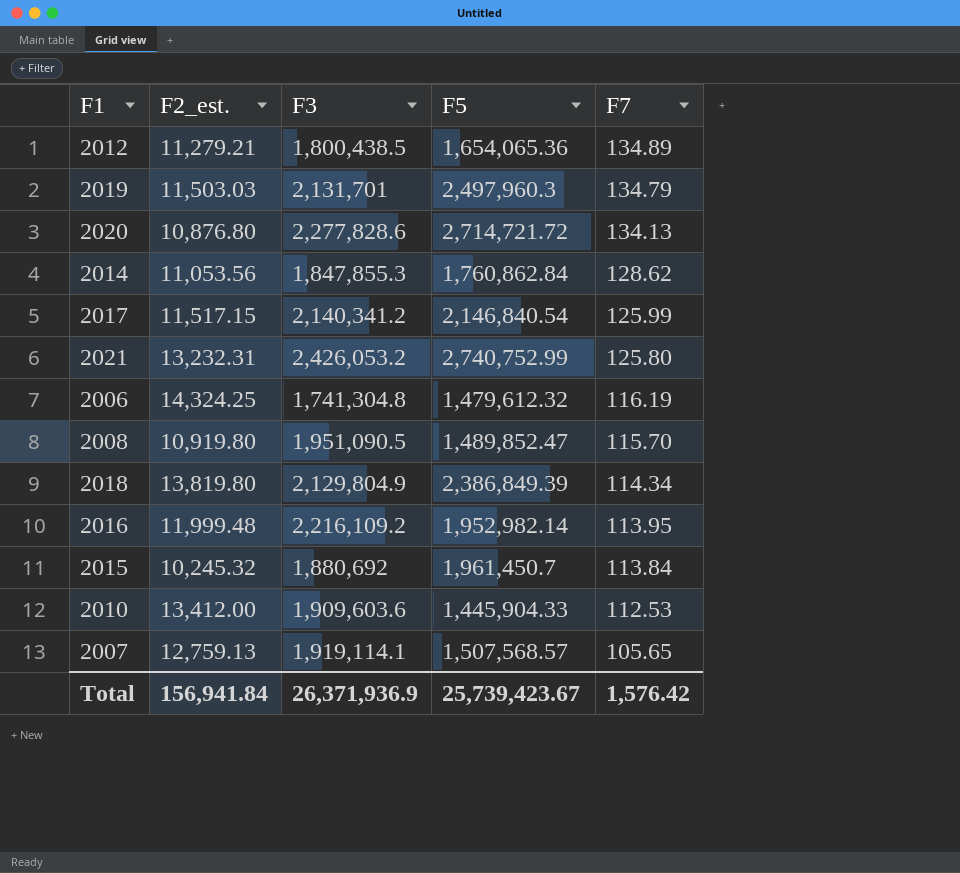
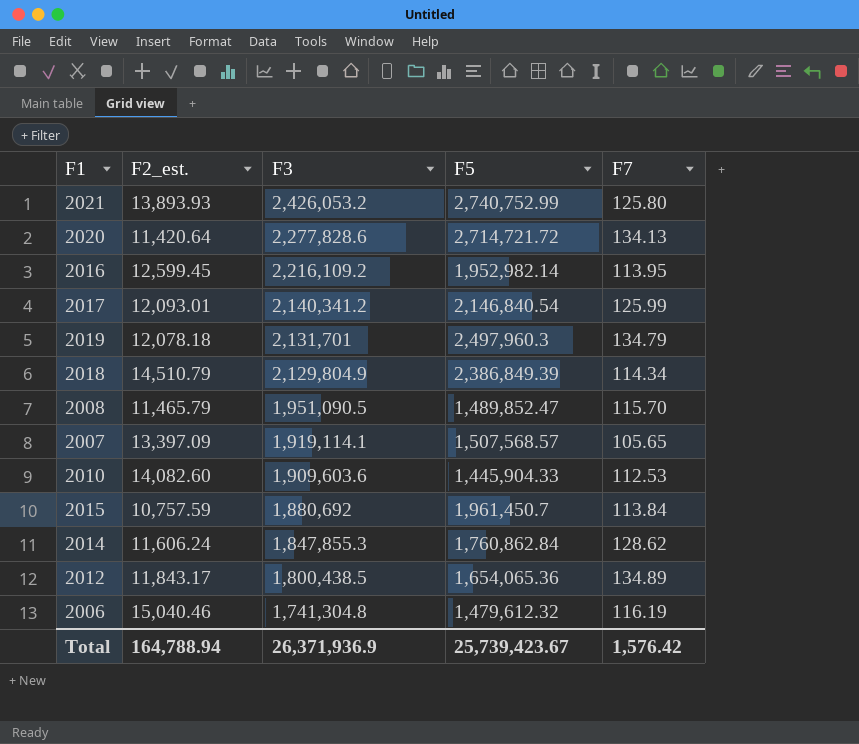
row order: F7 descending -> F3 descending
2021 | F2_est.: 13,232.31 -> 13,893.93
2020 | F2_est.: 10,876.80 -> 11,420.64
2016 | F2_est.: 11,999.48 -> 12,599.45
2017 | F2_est.: 11,517.15 -> 12,093.01
2019 | F2_est.: 11,503.03 -> 12,078.18
2018 | F2_est.: 13,819.80 -> 14,510.79
2008 | F2_est.: 10,919.80 -> 11,465.79
2007 | F2_est.: 12,759.13 -> 13,397.09
2010 | F2_est.: 13,412.00 -> 14,082.60
2015 | F2_est.: 10,245.32 -> 10,757.59
2014 | F2_est.: 11,053.56 -> 11,606.24
2012 | F2_est.: 11,279.21 -> 11,843.17
2006 | F2_est.: 14,324.25 -> 15,040.46
Total | F2_est.: 156,941.84 -> 164,788.94

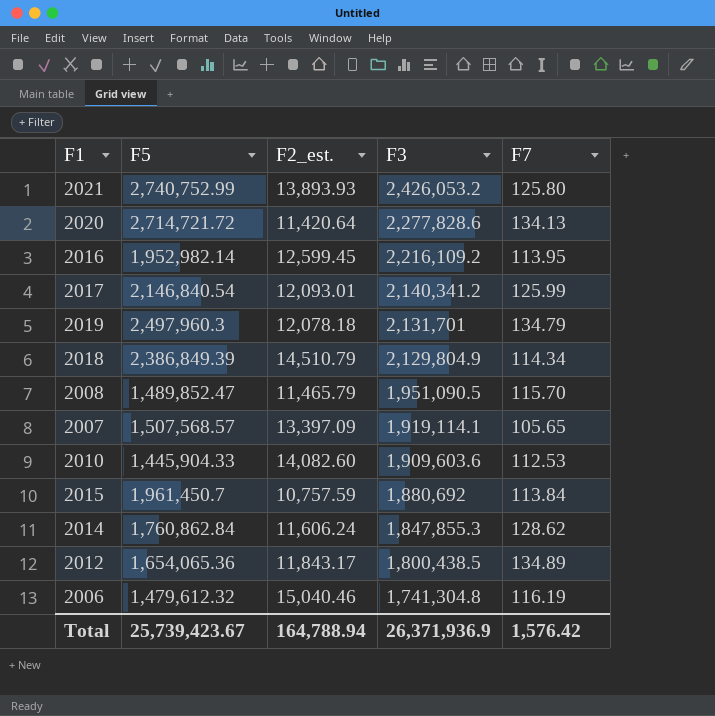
column F5 | position: 4 -> 2

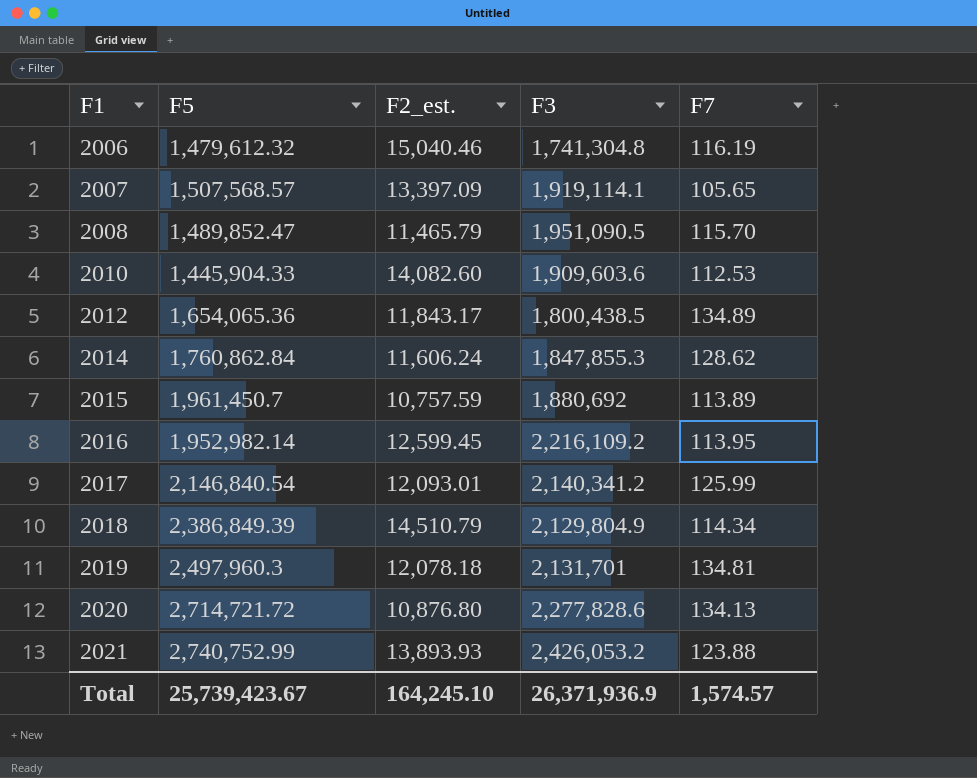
row order: F3 descending -> F1 ascending
2015 | F7: 113.84 -> 113.89
2019 | F7: 134.79 -> 134.81
2020 | F2_est.: 11,420.64 -> 10,876.80
2021 | F7: 125.80 -> 123.88
Total | F2_est.: 164,788.94 -> 164,245.10
Total | F7: 1,576.42 -> 1,574.57

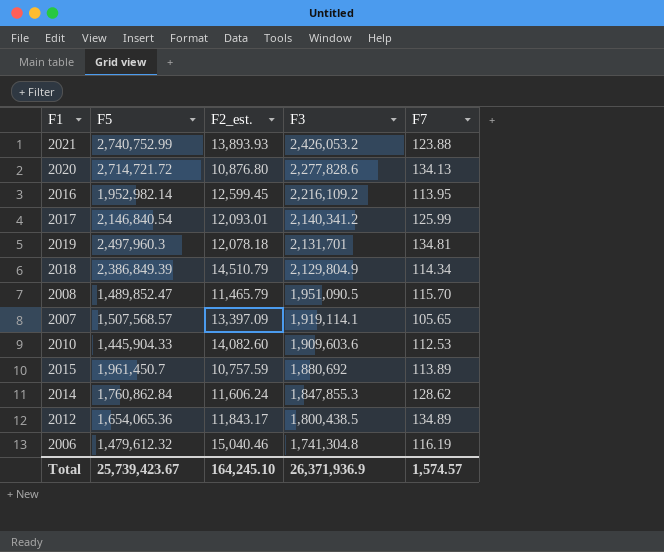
row order: F1 ascending -> F3 descending

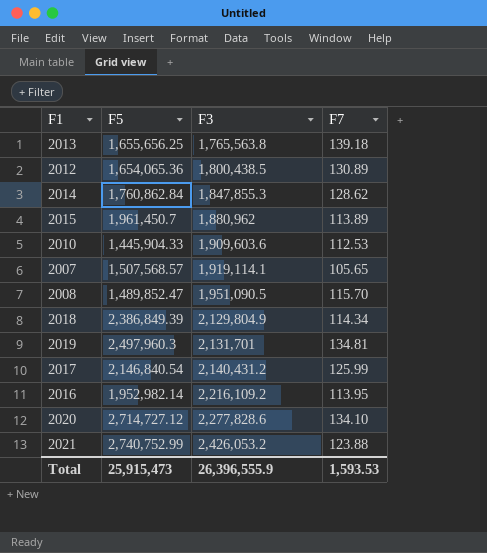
row order: F3 descending -> F3 ascending
column F2_est. | position: 3 -> none
row 2006: 1,479,612.32 | 15,040.46 | 1,741,304.8 | 116.19 -> none
row 2013: none -> 1,655,656.25 | 1,765,563.8 | 139.18
2012 | F7: 134.89 -> 130.89
2015 | F3: 1,880,692 -> 1,880,962
2017 | F3: 2,140,341.2 -> 2,140,431.2
2020 | F5: 2,714,721.72 -> 2,714,727.12
2020 | F7: 134.13 -> 134.10
Total | F5: 25,739,423.67 -> 25,915,473
Total | F3: 26,371,936.9 -> 26,396,555.9
Total | F7: 1,574.57 -> 1,593.53

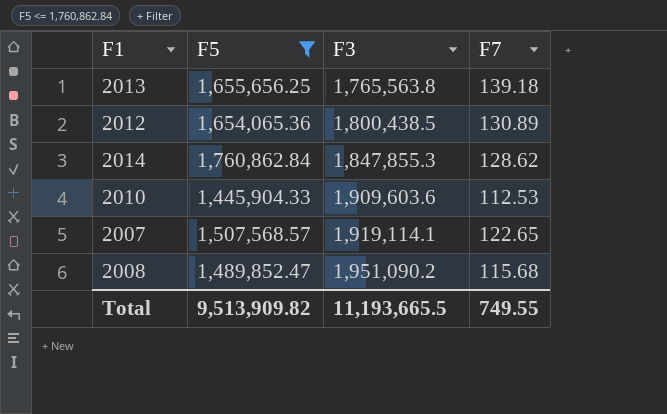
filter: none -> F5 <= 1,760,862.84
2007 | F7: 105.65 -> 122.65
2008 | F3: 1,951,090.5 -> 1,951,090.2
2008 | F7: 115.70 -> 115.68
Total | F5: 25,915,473 -> 9,513,909.82
Total | F3: 26,396,555.9 -> 11,193,665.5
Total | F7: 1,593.53 -> 749.55

